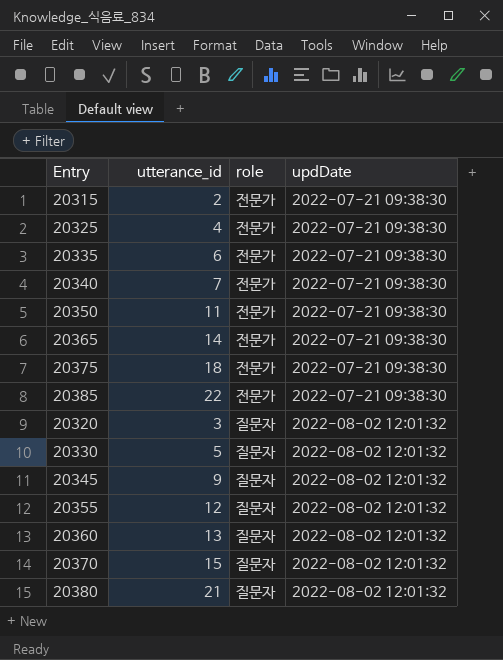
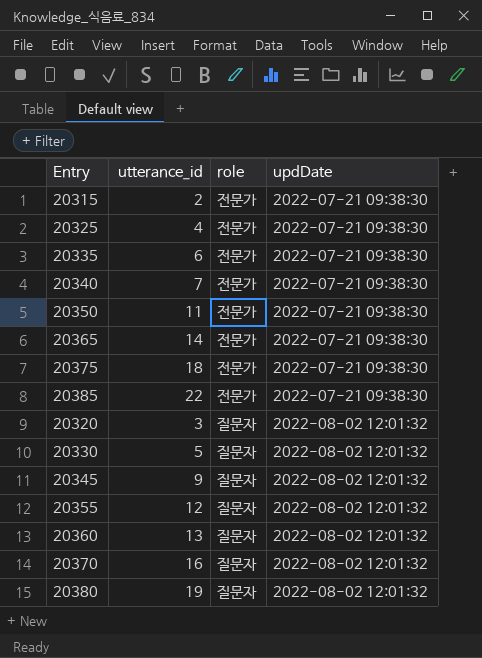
20370 | utterance_id: 15 -> 16
20380 | utterance_id: 21 -> 19

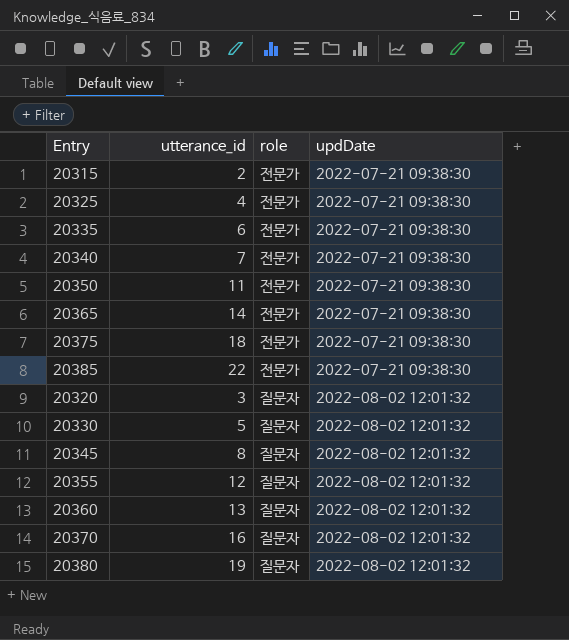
20345 | utterance_id: 9 -> 8

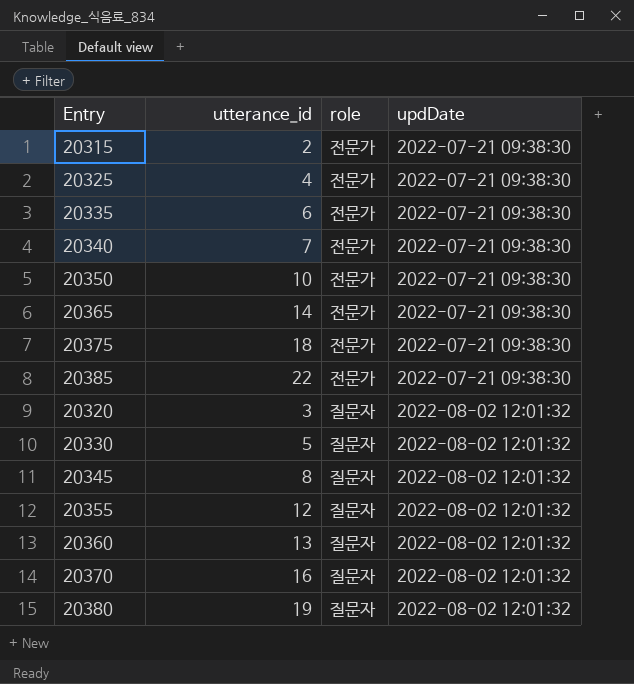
20350 | utterance_id: 11 -> 10

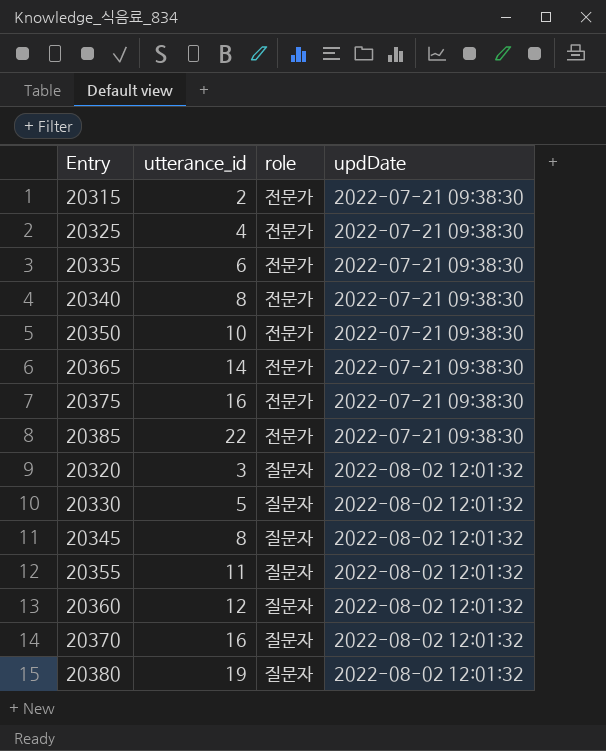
20340 | utterance_id: 7 -> 8
20375 | utterance_id: 18 -> 16
20355 | utterance_id: 12 -> 11
20360 | utterance_id: 13 -> 12

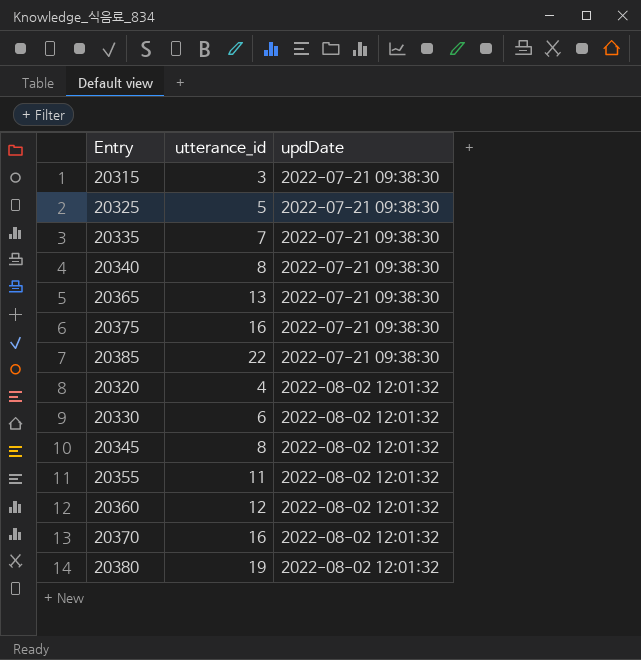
column role | position: 3 -> none
row 20350: 10 | 전문가 | 2022-07-21 09:38:30 -> none
20315 | utterance_id: 2 -> 3
20325 | utterance_id: 4 -> 5
20335 | utterance_id: 6 -> 7
20365 | utterance_id: 14 -> 13
20320 | utterance_id: 3 -> 4
20330 | utterance_id: 5 -> 6

